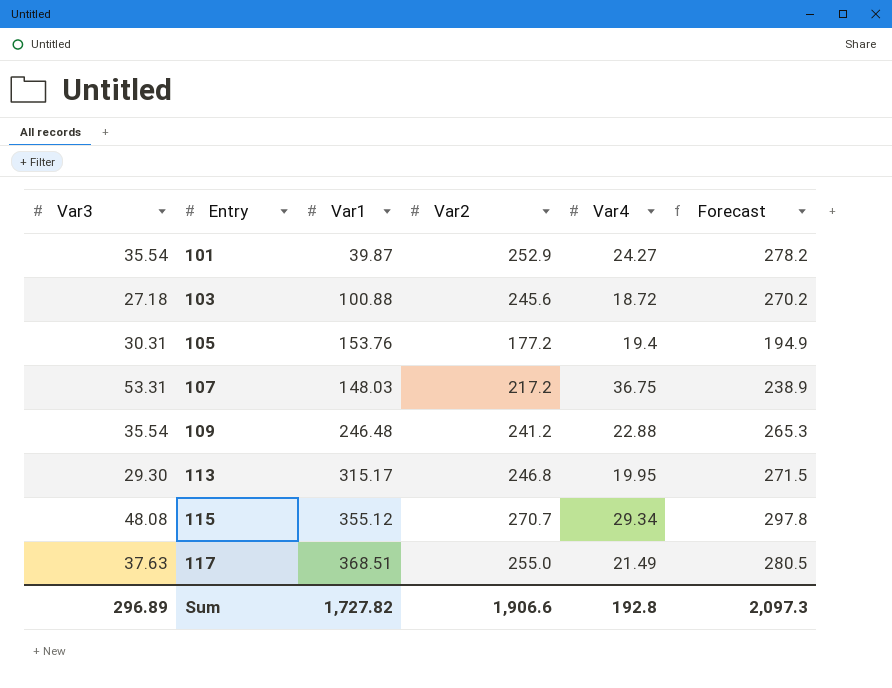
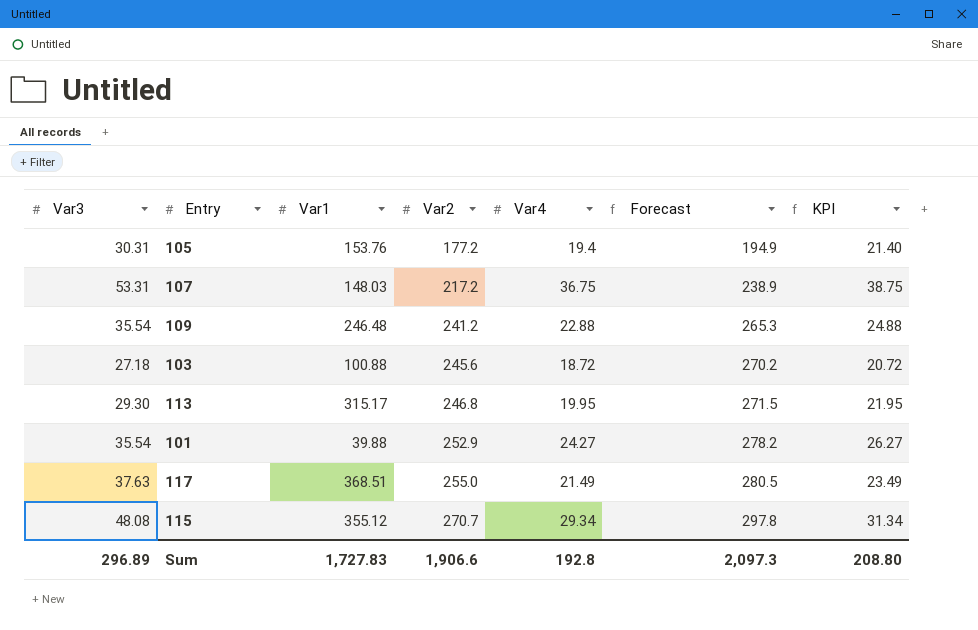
row order: Entry ascending -> Var2 ascending
column KPI | formula: none -> [Var4] + 2
101 | Var1: 39.87 -> 39.88
Sum | Var1: 1,727.82 -> 1,727.83

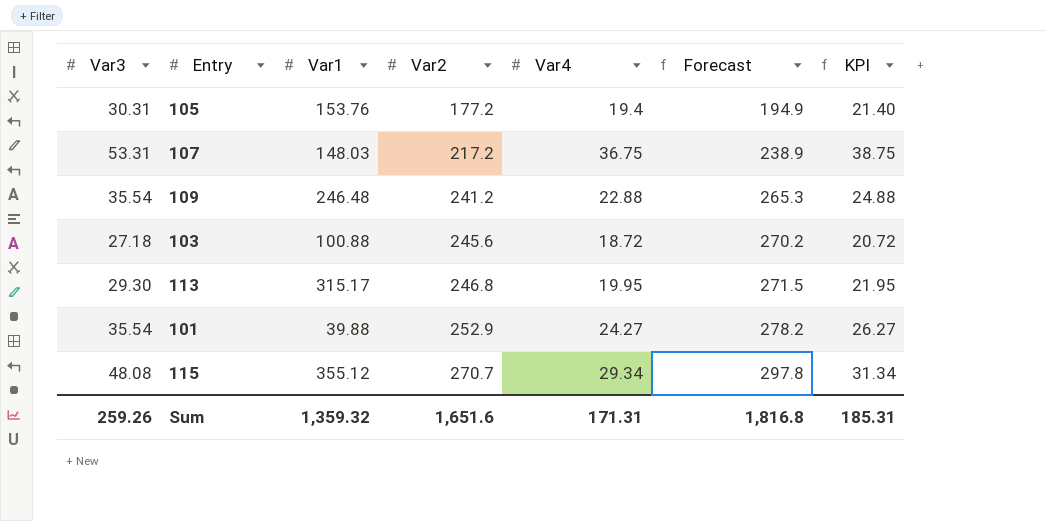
row 117: 37.63 | 368.51 | 255.0 | 21.49 | 280.5 | 23.49 -> none
Sum | Var3: 296.89 -> 259.26
Sum | Var1: 1,727.83 -> 1,359.32
Sum | Var2: 1,906.6 -> 1,651.6
Sum | Var4: 192.8 -> 171.31
Sum | Forecast: 2,097.3 -> 1,816.8
Sum | KPI: 208.80 -> 185.31

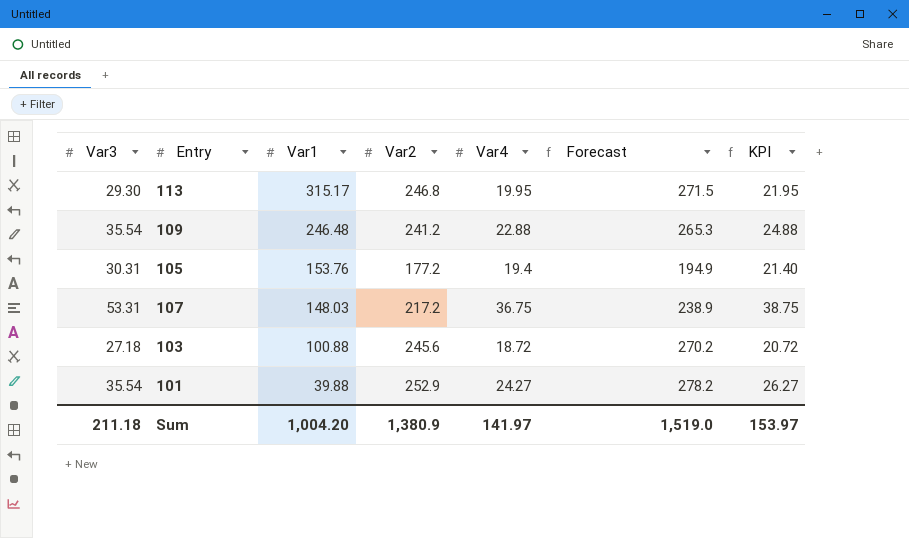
row order: Var2 ascending -> Var1 descending
row 115: 48.08 | 355.12 | 270.7 | 29.34 | 297.8 | 31.34 -> none
Sum | Var3: 259.26 -> 211.18
Sum | Var1: 1,359.32 -> 1,004.20
Sum | Var2: 1,651.6 -> 1,380.9
Sum | Var4: 171.31 -> 141.97
Sum | Forecast: 1,816.8 -> 1,519.0
Sum | KPI: 185.31 -> 153.97

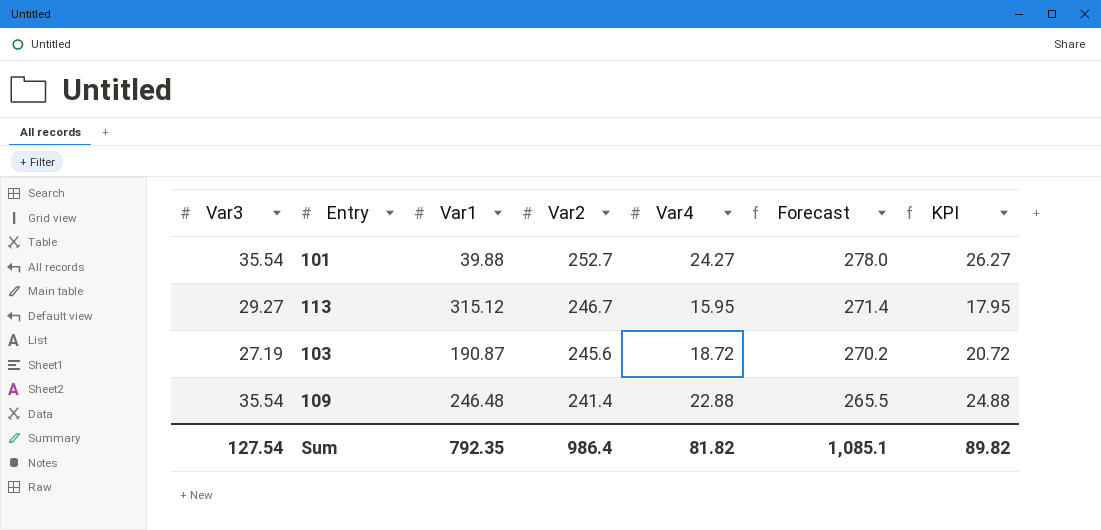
row order: Var1 descending -> Var2 descending
row 105: 30.31 | 153.76 | 177.2 | 19.4 | 194.9 | 21.40 -> none
row 107: 53.31 | 148.03 | 217.2 | 36.75 | 238.9 | 38.75 -> none
101 | Var2: 252.9 -> 252.7
101 | Forecast: 278.2 -> 278.0
113 | Var3: 29.30 -> 29.27
113 | Var1: 315.17 -> 315.12
113 | Var2: 246.8 -> 246.7
113 | Var4: 19.95 -> 15.95
113 | Forecast: 271.5 -> 271.4
113 | KPI: 21.95 -> 17.95
103 | Var3: 27.18 -> 27.19
103 | Var1: 100.88 -> 190.87
109 | Var2: 241.2 -> 241.4
109 | Forecast: 265.3 -> 265.5
Sum | Var3: 211.18 -> 127.54
Sum | Var1: 1,004.20 -> 792.35
Sum | Var2: 1,380.9 -> 986.4
Sum | Var4: 141.97 -> 81.82
Sum | Forecast: 1,519.0 -> 1,085.1
Sum | KPI: 153.97 -> 89.82

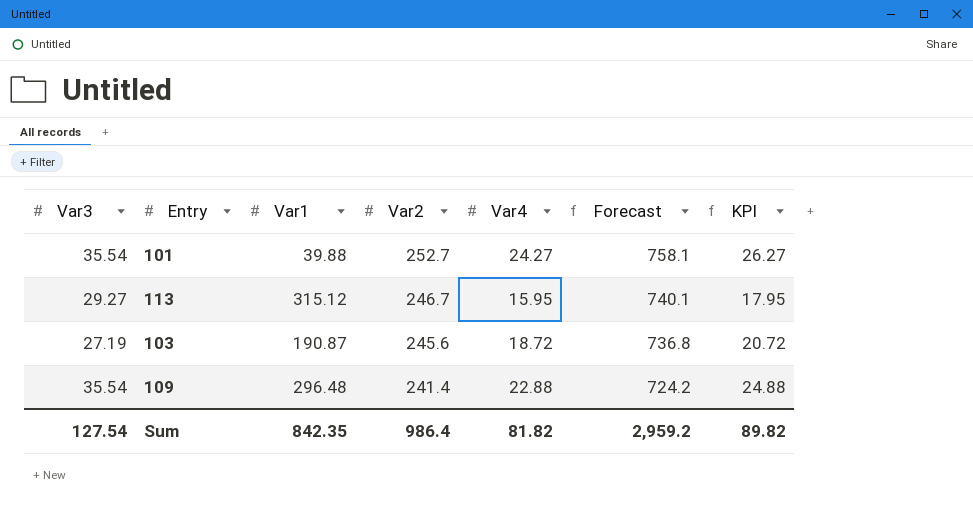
column Forecast | formula: [Var2] * 1.1 -> [Var2] * 3
109 | Var1: 246.48 -> 296.48
Sum | Var1: 792.35 -> 842.35
Sum | Forecast: 1,085.1 -> 2,959.2

